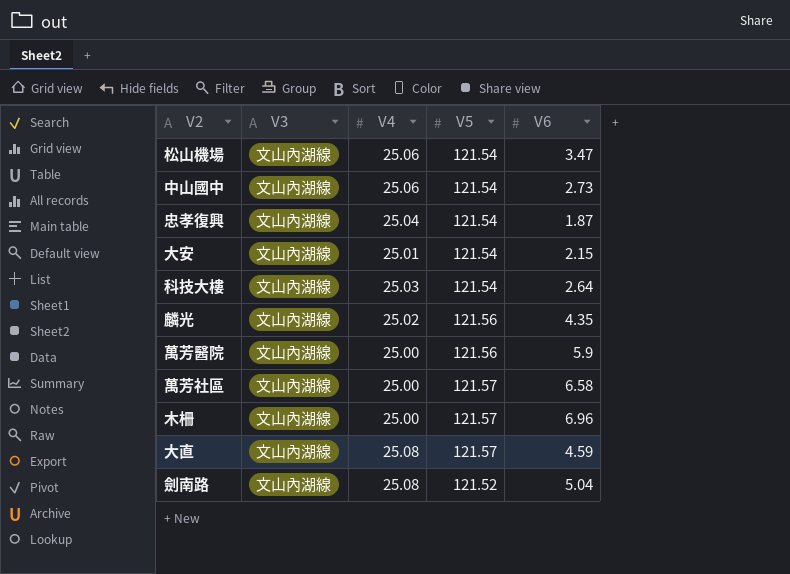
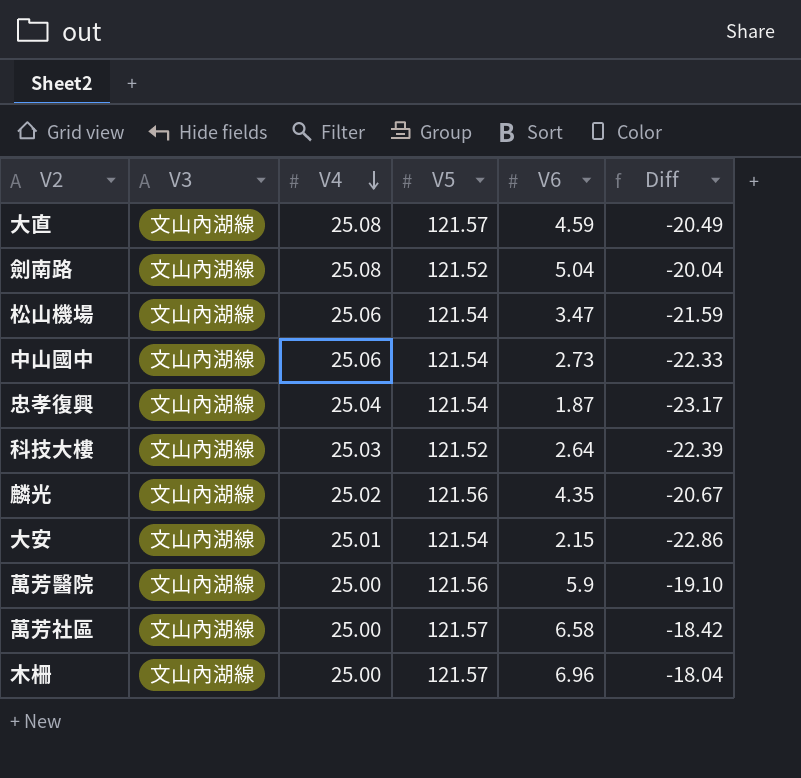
row order: none -> V4 descending
column Diff | formula: none -> [V6] - [V4]
科技大樓 | V5: 121.54 -> 121.52

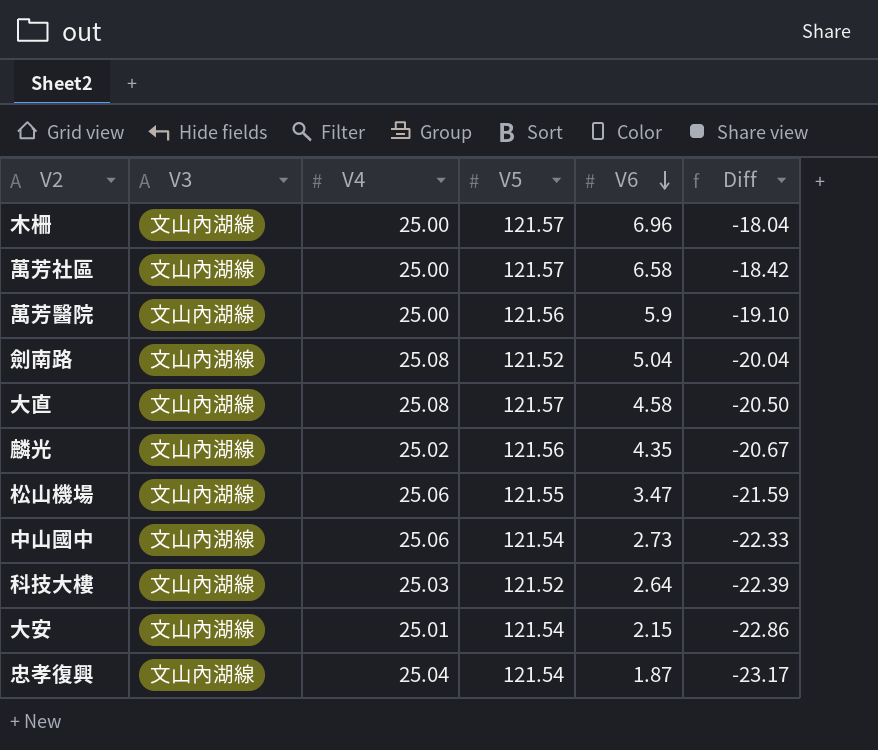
row order: V4 descending -> V6 descending
大直 | V6: 4.59 -> 4.58
大直 | Diff: -20.49 -> -20.50
松山機場 | V5: 121.54 -> 121.55

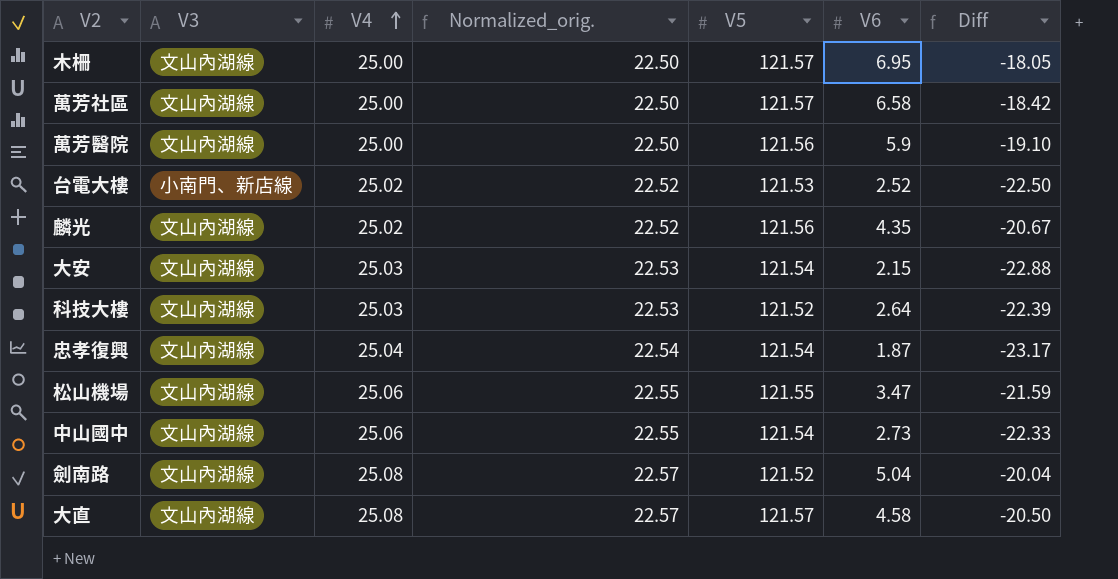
row order: V6 descending -> V4 ascending
column Normalized_orig. | formula: none -> [V4] * 0.9
木柵 | V6: 6.96 -> 6.95
木柵 | Diff: -18.04 -> -18.05
row 台電大樓: none -> 小南門、新店線 | 25.02 | 22.52 | 121.53 | 2.52 | -22.50
大安 | V4: 25.01 -> 25.03
大安 | Diff: -22.86 -> -22.88

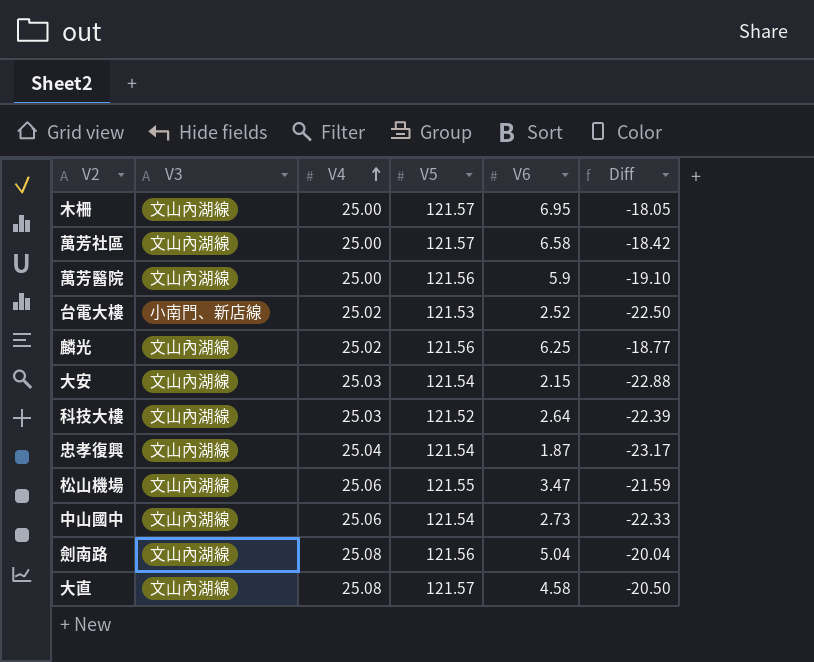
column Normalized_orig. | formula: [V4] * 0.9 -> none
麟光 | V6: 4.35 -> 6.25
麟光 | Diff: -20.67 -> -18.77
劍南路 | V5: 121.52 -> 121.56

